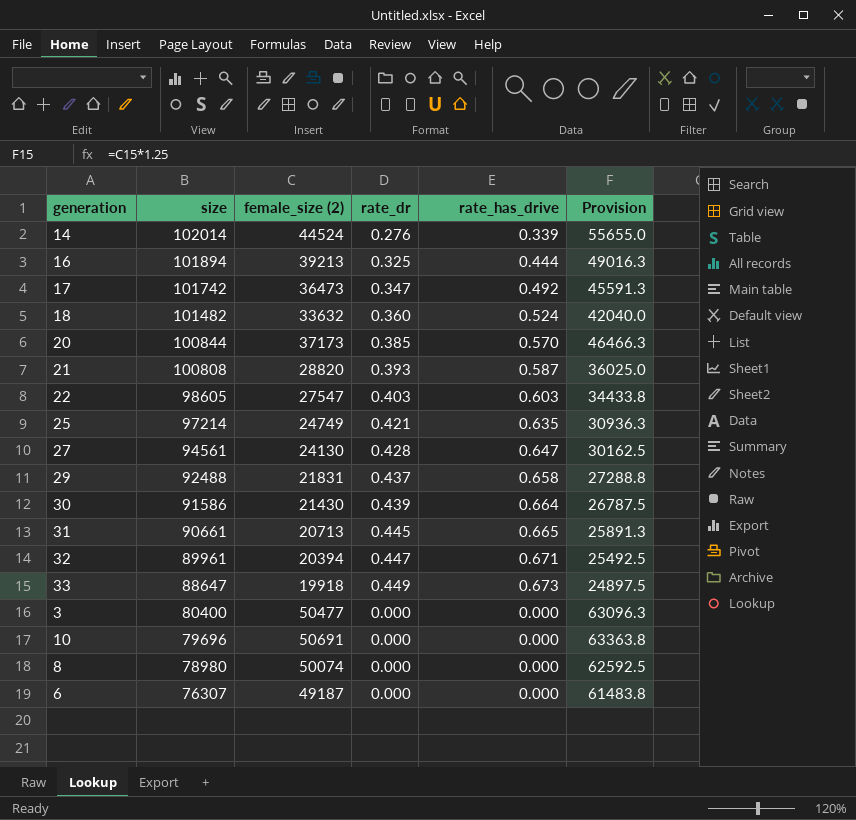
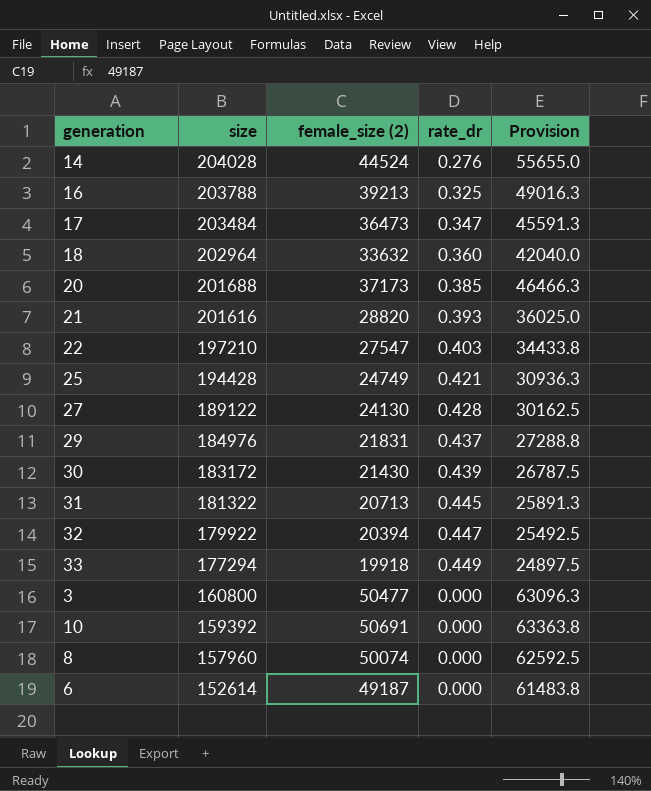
column rate_has_drive | position: 5 -> none
14 | size: 102014 -> 204028
16 | size: 101894 -> 203788
17 | size: 101742 -> 203484
18 | size: 101482 -> 202964
20 | size: 100844 -> 201688
21 | size: 100808 -> 201616
22 | size: 98605 -> 197210
25 | size: 97214 -> 194428
27 | size: 94561 -> 189122
29 | size: 92488 -> 184976
30 | size: 91586 -> 183172
31 | size: 90661 -> 181322
32 | size: 89961 -> 179922
33 | size: 88647 -> 177294
3 | size: 80400 -> 160800
10 | size: 79696 -> 159392
8 | size: 78980 -> 157960
6 | size: 76307 -> 152614

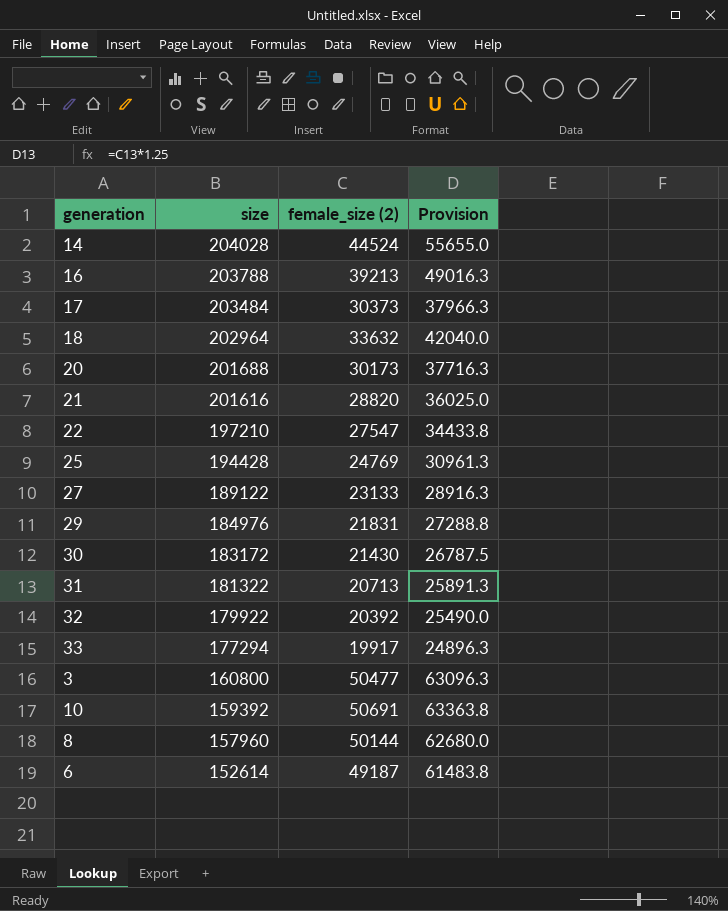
column rate_dr | position: 4 -> none
17 | female_size (2): 36473 -> 30373
17 | Provision: 45591.3 -> 37966.3
20 | female_size (2): 37173 -> 30173
20 | Provision: 46466.3 -> 37716.3
25 | female_size (2): 24749 -> 24769
25 | Provision: 30936.3 -> 30961.3
27 | female_size (2): 24130 -> 23133
27 | Provision: 30162.5 -> 28916.3
32 | female_size (2): 20394 -> 20392
32 | Provision: 25492.5 -> 25490.0
33 | female_size (2): 19918 -> 19917
33 | Provision: 24897.5 -> 24896.3
8 | female_size (2): 50074 -> 50144
8 | Provision: 62592.5 -> 62680.0

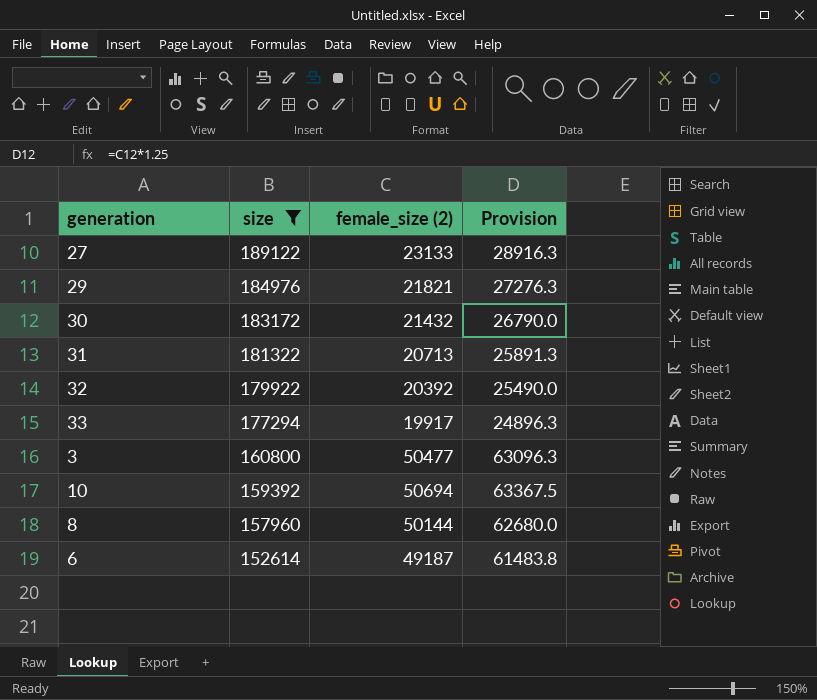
filter: none -> size <= 189122
29 | female_size (2): 21831 -> 21821
29 | Provision: 27288.8 -> 27276.3
30 | female_size (2): 21430 -> 21432
30 | Provision: 26787.5 -> 26790.0
10 | female_size (2): 50691 -> 50694
10 | Provision: 63363.8 -> 63367.5

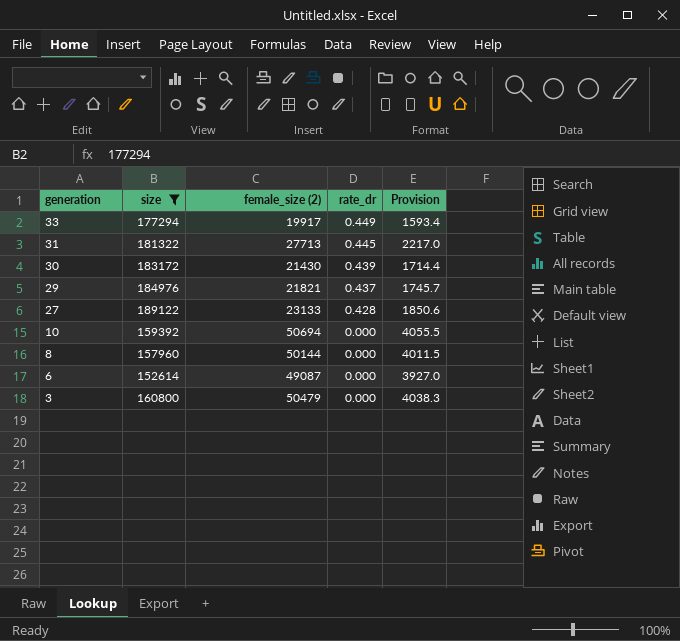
row order: size descending -> generation descending
column rate_dr | position: none -> 4
column Provision | formula: [female_size (2)] * 1.25 -> [female_size (2)] * 0.08
row 32: 179922 | 20392 | 25490.0 -> none
31 | female_size (2): 20713 -> 27713
30 | female_size (2): 21432 -> 21430
6 | female_size (2): 49187 -> 49087
3 | female_size (2): 50477 -> 50479

